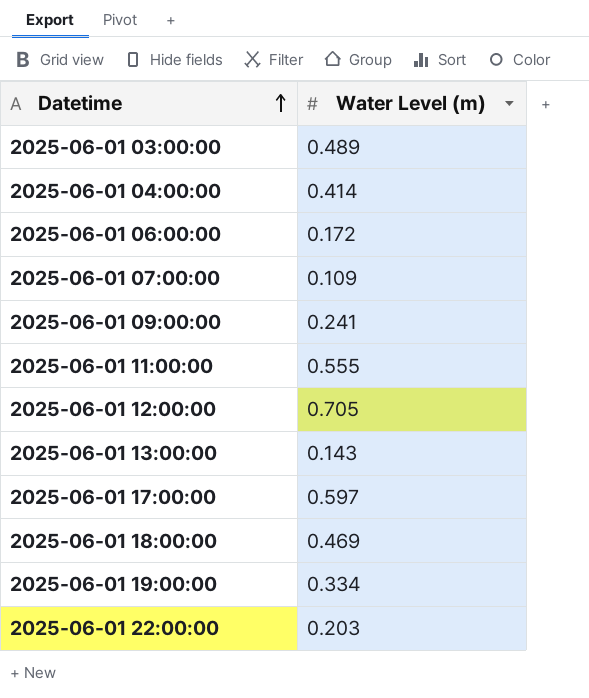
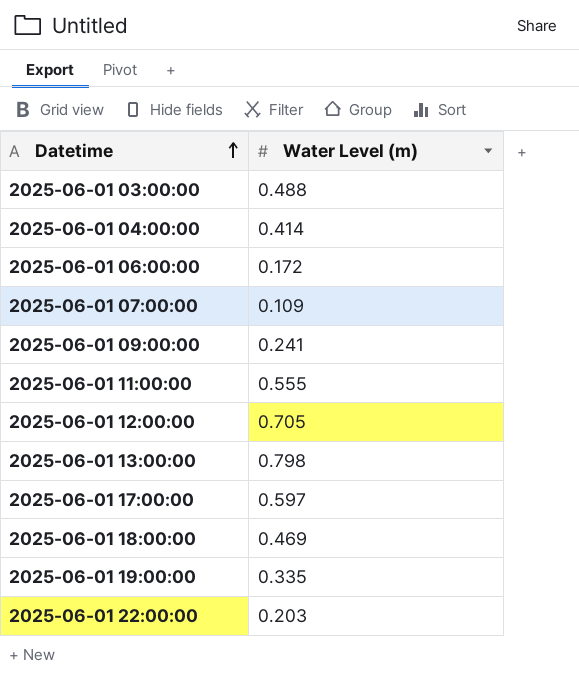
2025-06-01 03:00:00 | Water Level (m): 0.489 -> 0.488
2025-06-01 13:00:00 | Water Level (m): 0.143 -> 0.798
2025-06-01 19:00:00 | Water Level (m): 0.334 -> 0.335

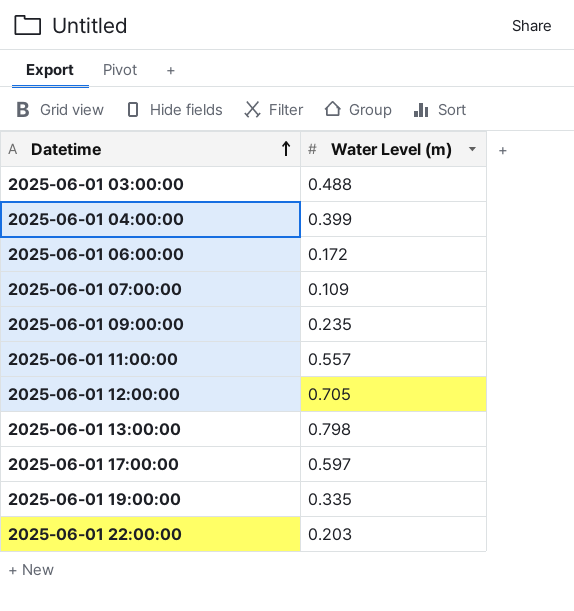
row 2025-06-01 18:00:00: 0.469 -> none
2025-06-01 04:00:00 | Water Level (m): 0.414 -> 0.399
2025-06-01 09:00:00 | Water Level (m): 0.241 -> 0.235
2025-06-01 11:00:00 | Water Level (m): 0.555 -> 0.557

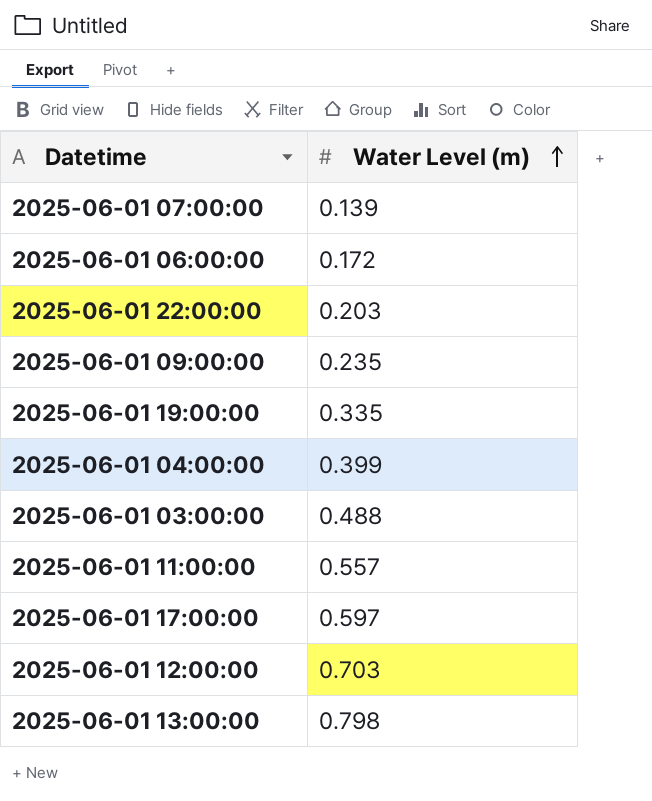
row order: Datetime ascending -> Water Level (m) ascending
2025-06-01 07:00:00 | Water Level (m): 0.109 -> 0.139
2025-06-01 12:00:00 | Water Level (m): 0.705 -> 0.703

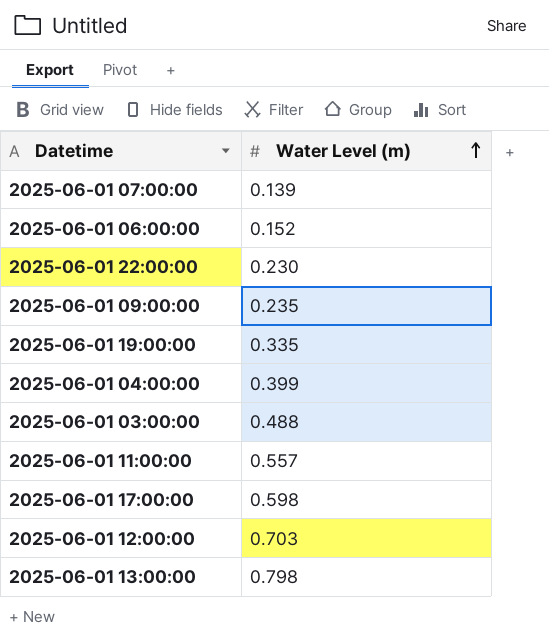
2025-06-01 06:00:00 | Water Level (m): 0.172 -> 0.152
2025-06-01 22:00:00 | Water Level (m): 0.203 -> 0.230
2025-06-01 17:00:00 | Water Level (m): 0.597 -> 0.598

